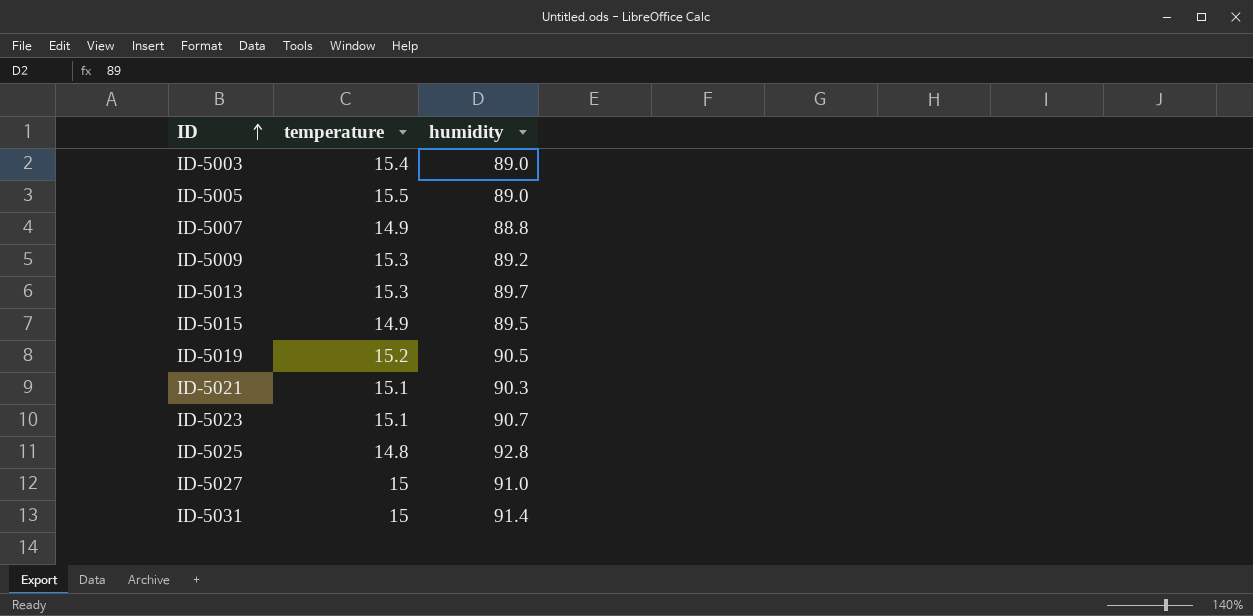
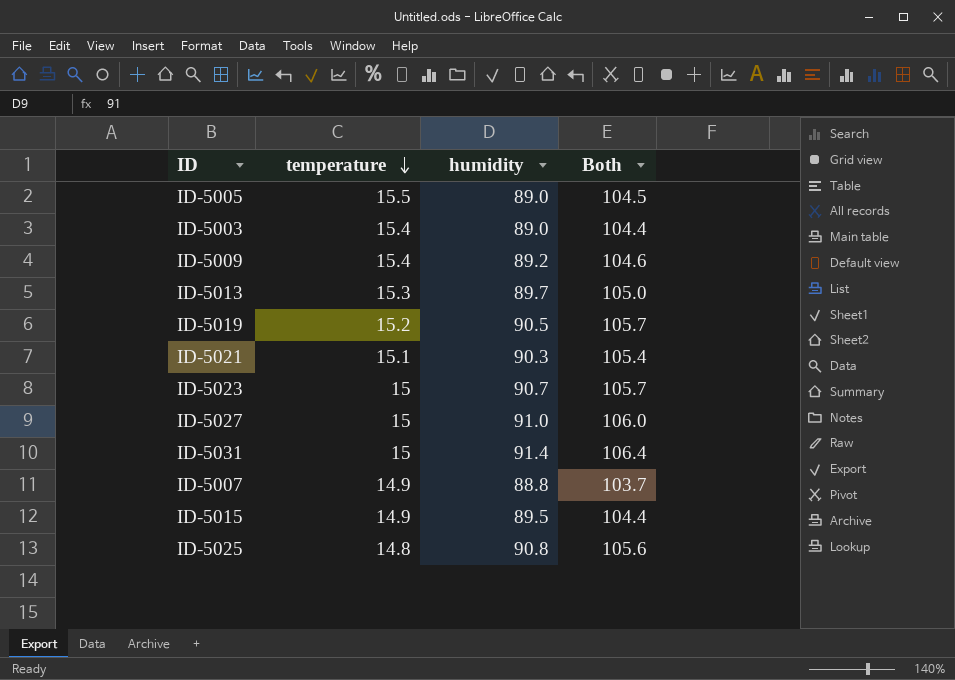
row order: ID ascending -> temperature descending
column Both | formula: none -> [temperature] + [humidity]
ID-5009 | temperature: 15.3 -> 15.4
ID-5023 | temperature: 15.1 -> 15
ID-5025 | humidity: 92.8 -> 90.8

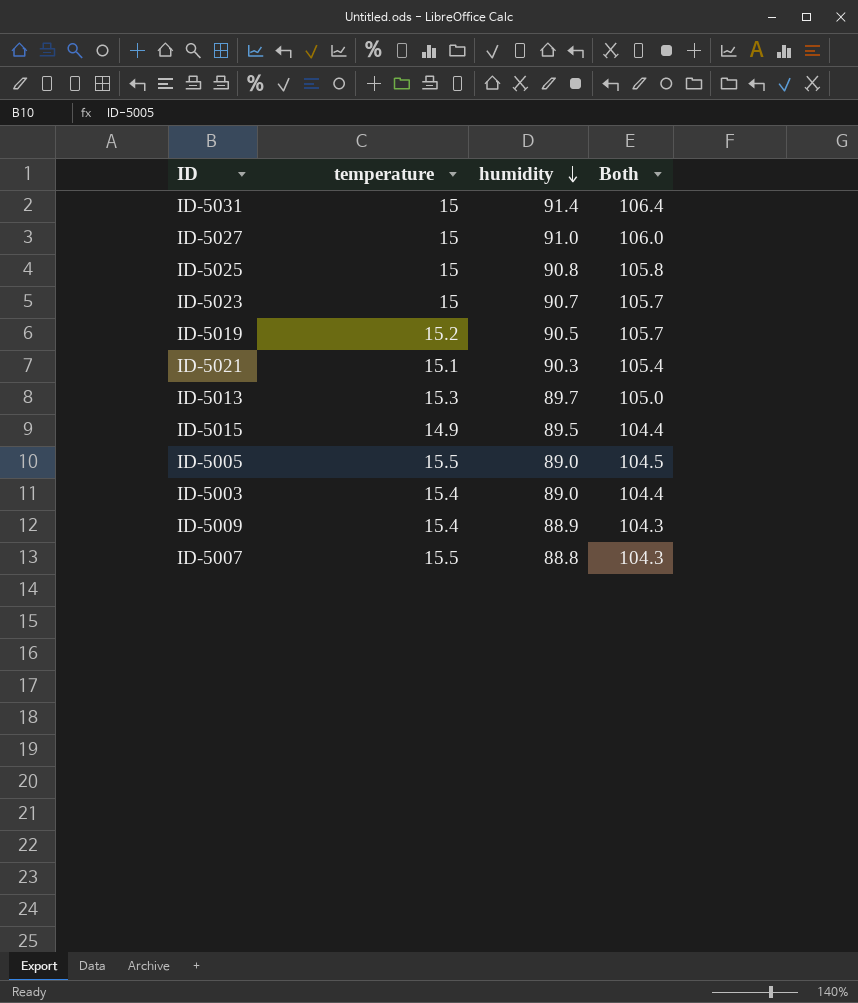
row order: temperature descending -> humidity descending
ID-5025 | temperature: 14.8 -> 15
ID-5025 | Both: 105.6 -> 105.8
ID-5009 | humidity: 89.2 -> 88.9
ID-5009 | Both: 104.6 -> 104.3
ID-5007 | temperature: 14.9 -> 15.5
ID-5007 | Both: 103.7 -> 104.3

